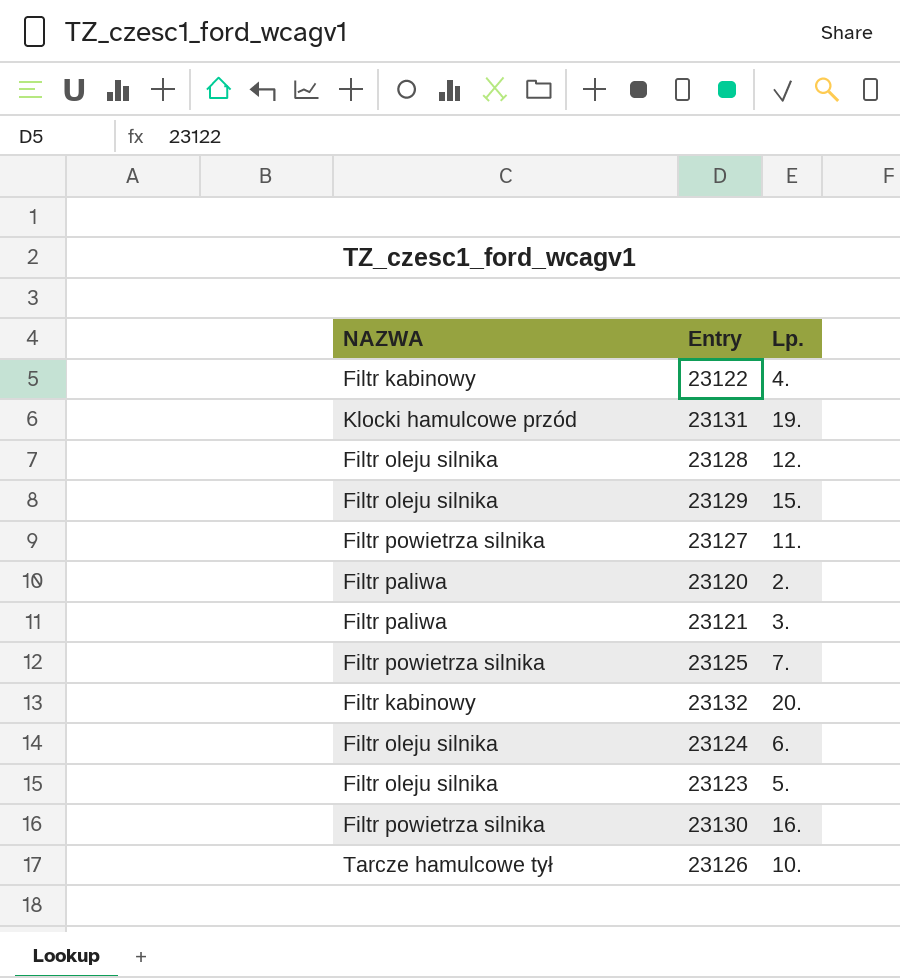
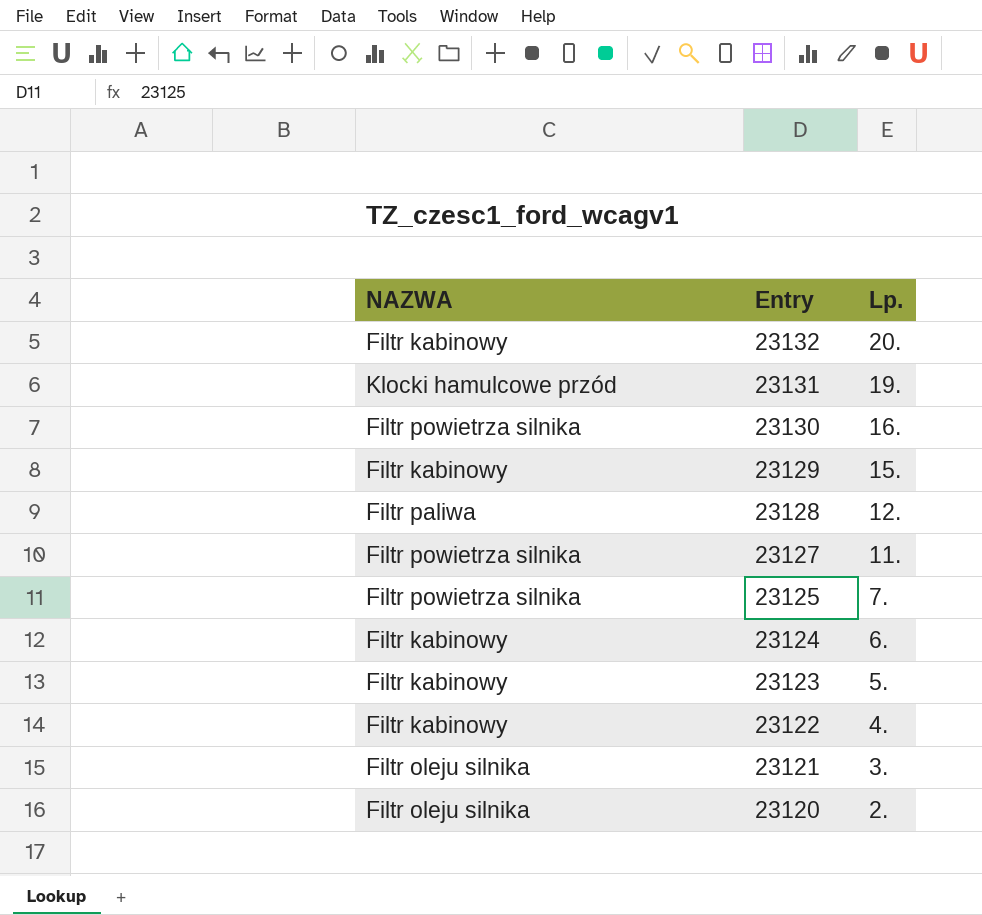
row order: none -> Entry descending
row 23126: Tarcze hamulcowe tył | 10. -> none
23129 | NAZWA: Filtr oleju silnika -> Filtr kabinowy
23128 | NAZWA: Filtr oleju silnika -> Filtr paliwa
23124 | NAZWA: Filtr oleju silnika -> Filtr kabinowy
23123 | NAZWA: Filtr oleju silnika -> Filtr kabinowy
23121 | NAZWA: Filtr paliwa -> Filtr oleju silnika
23120 | NAZWA: Filtr paliwa -> Filtr oleju silnika

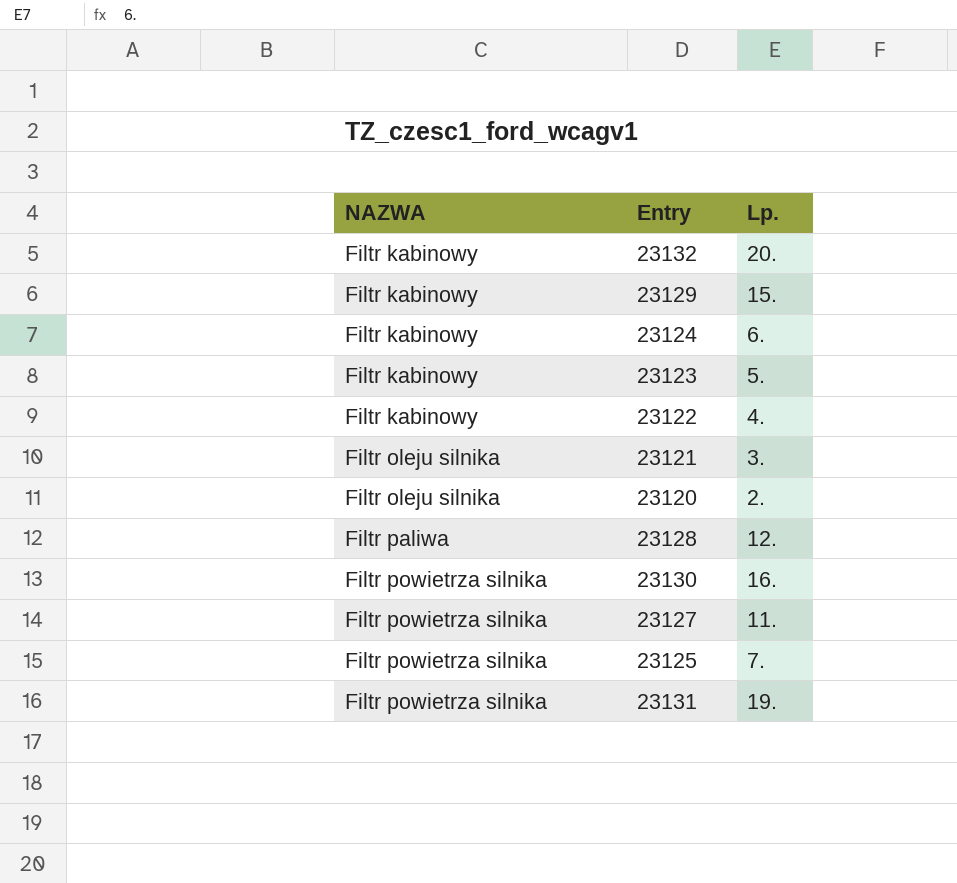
row order: Entry descending -> NAZWA ascending
23131 | NAZWA: Klocki hamulcowe przód -> Filtr powietrza silnika

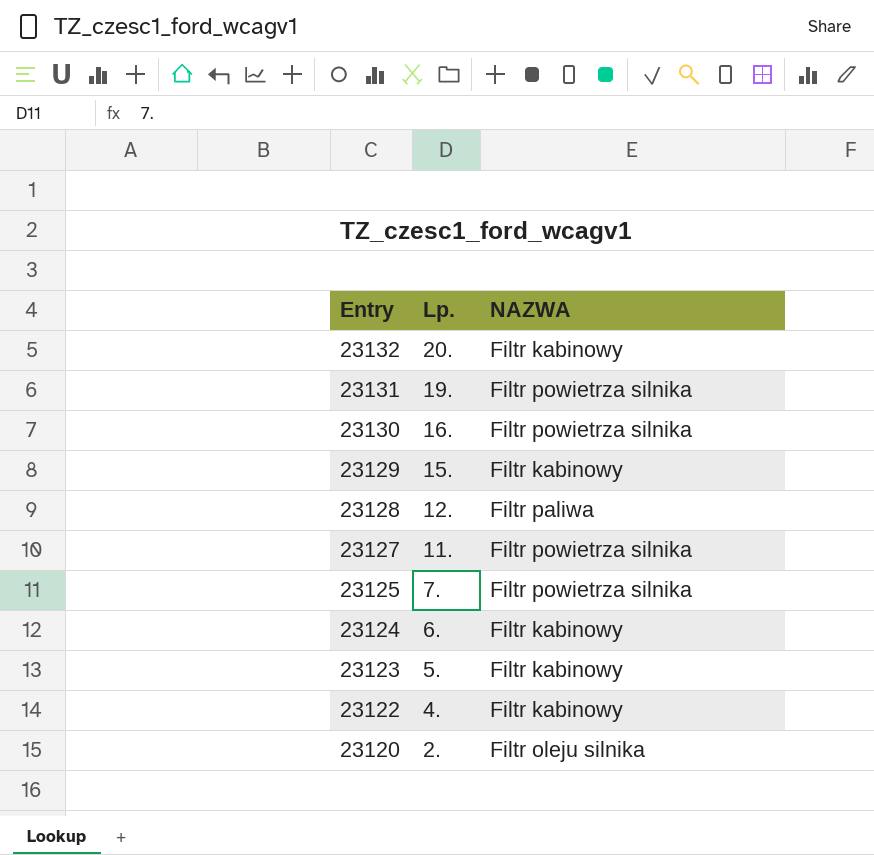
row order: NAZWA ascending -> Entry descending
column NAZWA | position: 1 -> 3
row 23121: Filtr oleju silnika | 3. -> none

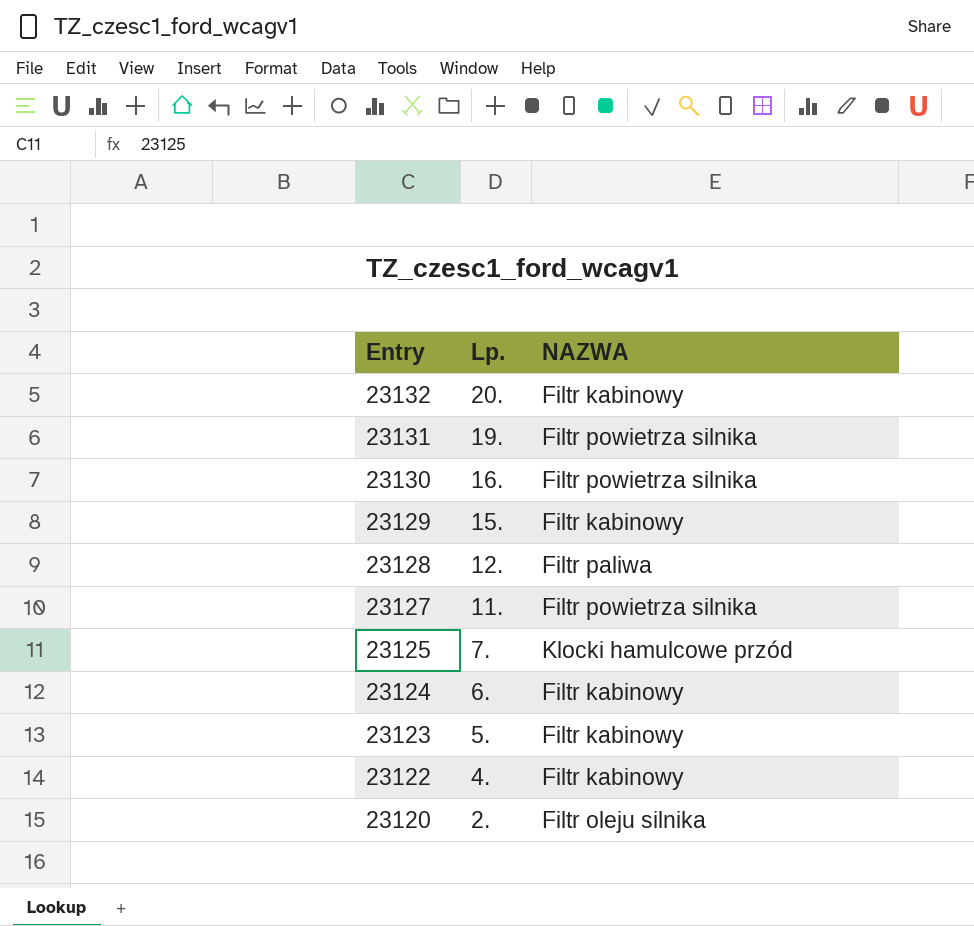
23125 | NAZWA: Filtr powietrza silnika -> Klocki hamulcowe przód

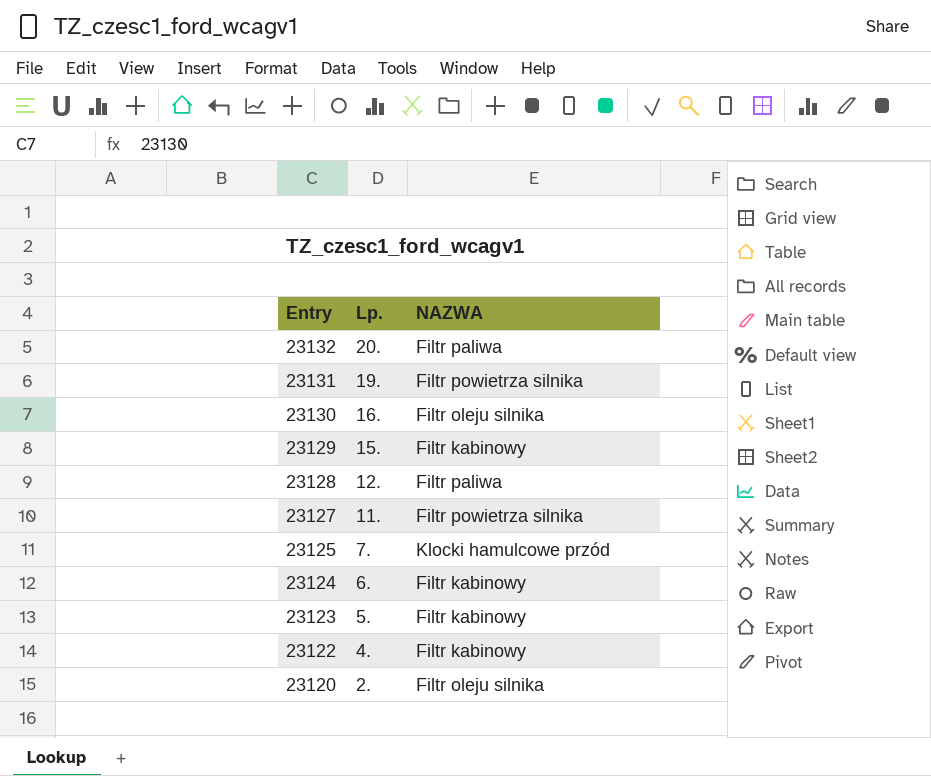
23132 | NAZWA: Filtr kabinowy -> Filtr paliwa
23130 | NAZWA: Filtr powietrza silnika -> Filtr oleju silnika

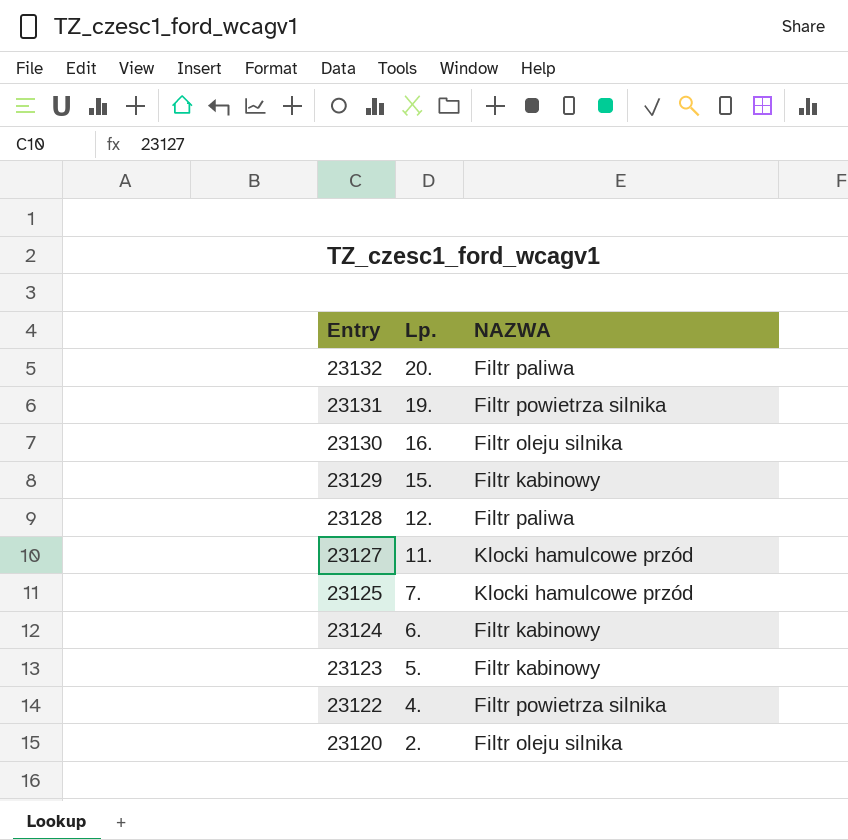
23127 | NAZWA: Filtr powietrza silnika -> Klocki hamulcowe przód
23122 | NAZWA: Filtr kabinowy -> Filtr powietrza silnika

